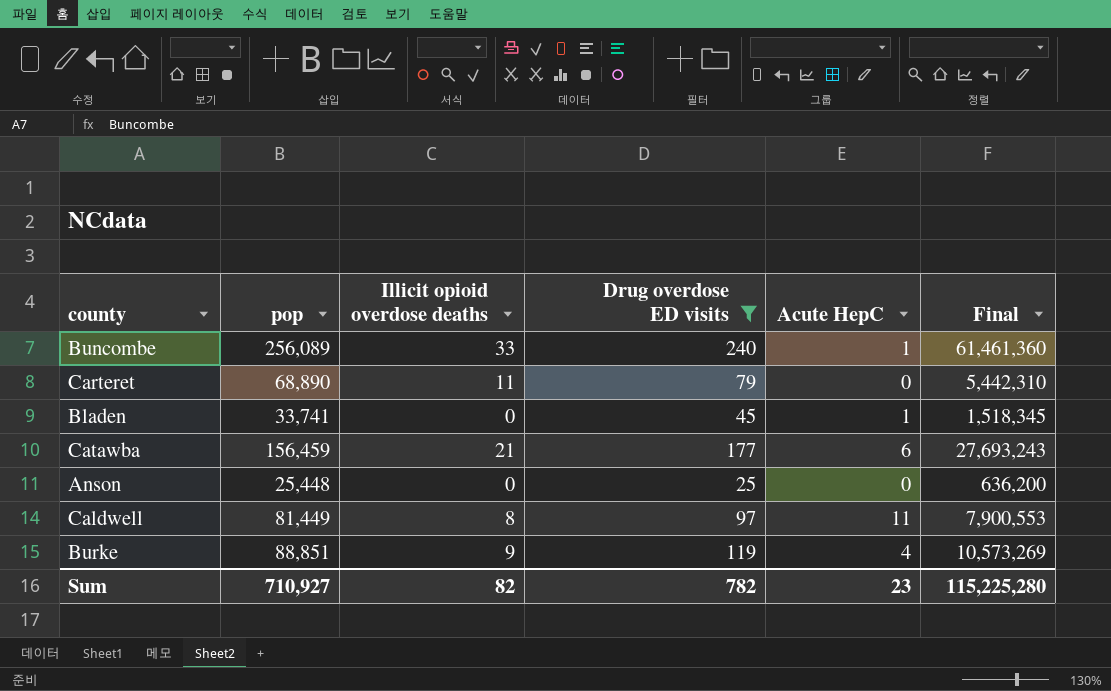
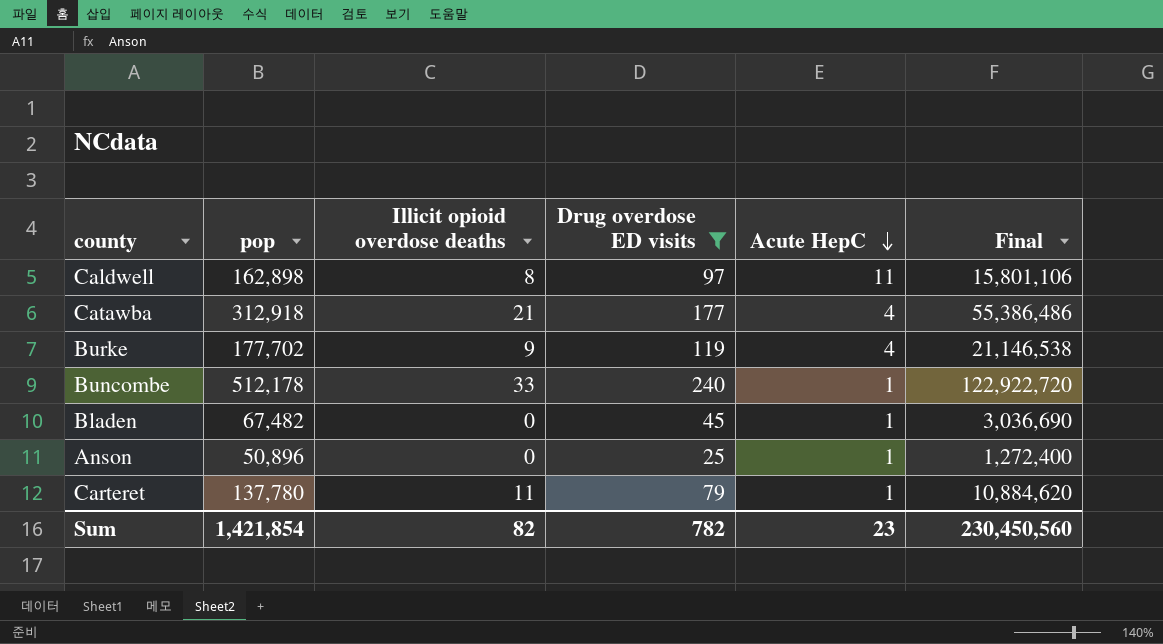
row order: none -> Acute HepC descending
Caldwell | pop: 81,449 -> 162,898
Caldwell | Final: 7,900,553 -> 15,801,106
Catawba | pop: 156,459 -> 312,918
Catawba | Acute HepC: 6 -> 4
Catawba | Final: 27,693,243 -> 55,386,486
Burke | pop: 88,851 -> 177,702
Burke | Final: 10,573,269 -> 21,146,538
Buncombe | pop: 256,089 -> 512,178
Buncombe | Final: 61,461,360 -> 122,922,720
Bladen | pop: 33,741 -> 67,482
Bladen | Final: 1,518,345 -> 3,036,690
Anson | pop: 25,448 -> 50,896
Anson | Acute HepC: 0 -> 1
Anson | Final: 636,200 -> 1,272,400
Carteret | pop: 68,890 -> 137,780
Carteret | Acute HepC: 0 -> 1
Carteret | Final: 5,442,310 -> 10,884,620
Sum | pop: 710,927 -> 1,421,854
Sum | Final: 115,225,280 -> 230,450,560

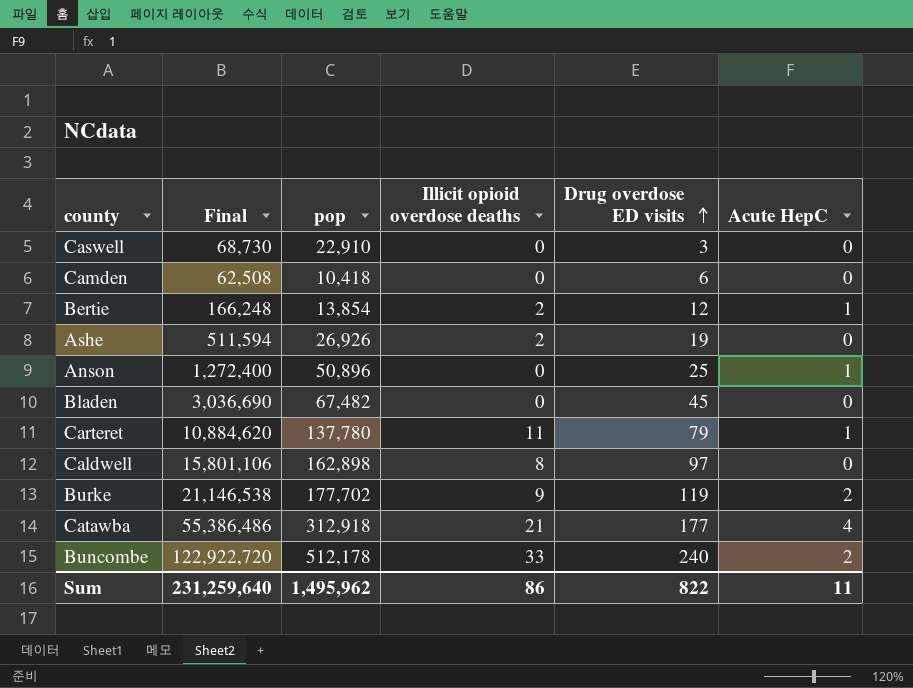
filter: Drug overdose ED visits >= 25 -> none
row order: Acute HepC descending -> Drug overdose ED visits ascending
column Final | position: 6 -> 2
Bladen | Acute HepC: 1 -> 0
Caldwell | Acute HepC: 11 -> 0
Burke | Acute HepC: 4 -> 2
Buncombe | Acute HepC: 1 -> 2
Sum | Final: 230,450,560 -> 231,259,640
Sum | pop: 1,421,854 -> 1,495,962
Sum | Illicit opioid overdose deaths: 82 -> 86
Sum | Drug overdose ED visits: 782 -> 822
Sum | Acute HepC: 23 -> 11

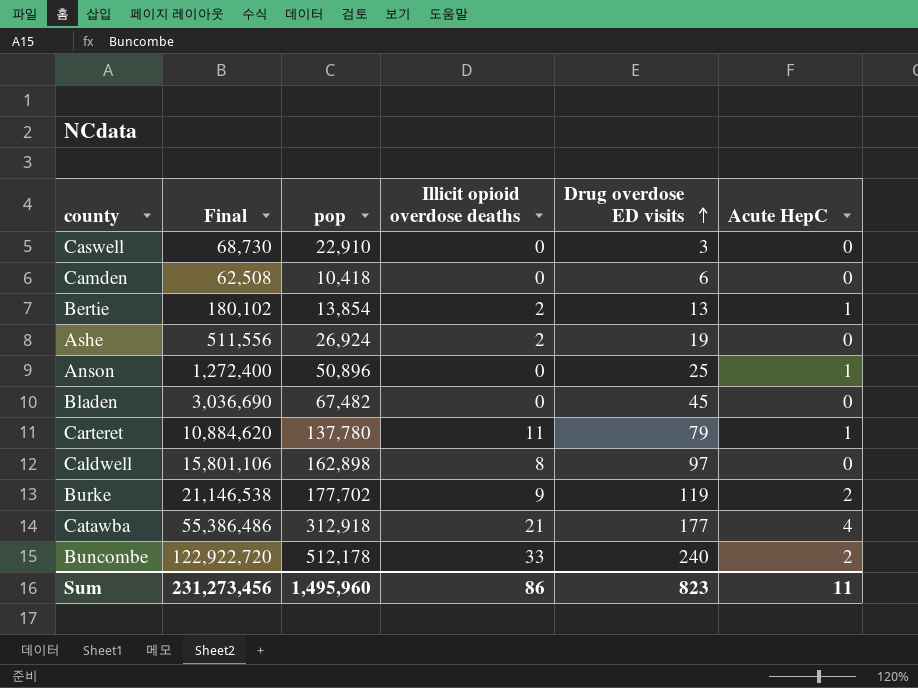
Bertie | Final: 166,248 -> 180,102
Bertie | Drug overdose ED visits: 12 -> 13
Ashe | Final: 511,594 -> 511,556
Ashe | pop: 26,926 -> 26,924
Sum | Final: 231,259,640 -> 231,273,456
Sum | pop: 1,495,962 -> 1,495,960
Sum | Drug overdose ED visits: 822 -> 823

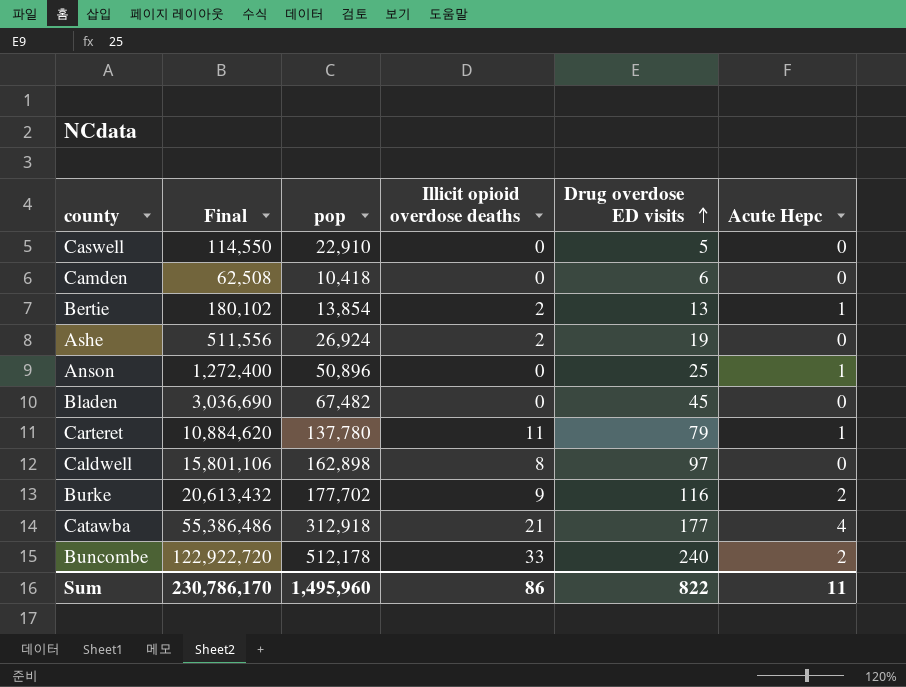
column name: Acute HepC -> Acute Hepc
Caswell | Final: 68,730 -> 114,550
Caswell | Drug overdose ED visits: 3 -> 5
Burke | Final: 21,146,538 -> 20,613,432
Burke | Drug overdose ED visits: 119 -> 116
Sum | Final: 231,273,456 -> 230,786,170
Sum | Drug overdose ED visits: 823 -> 822

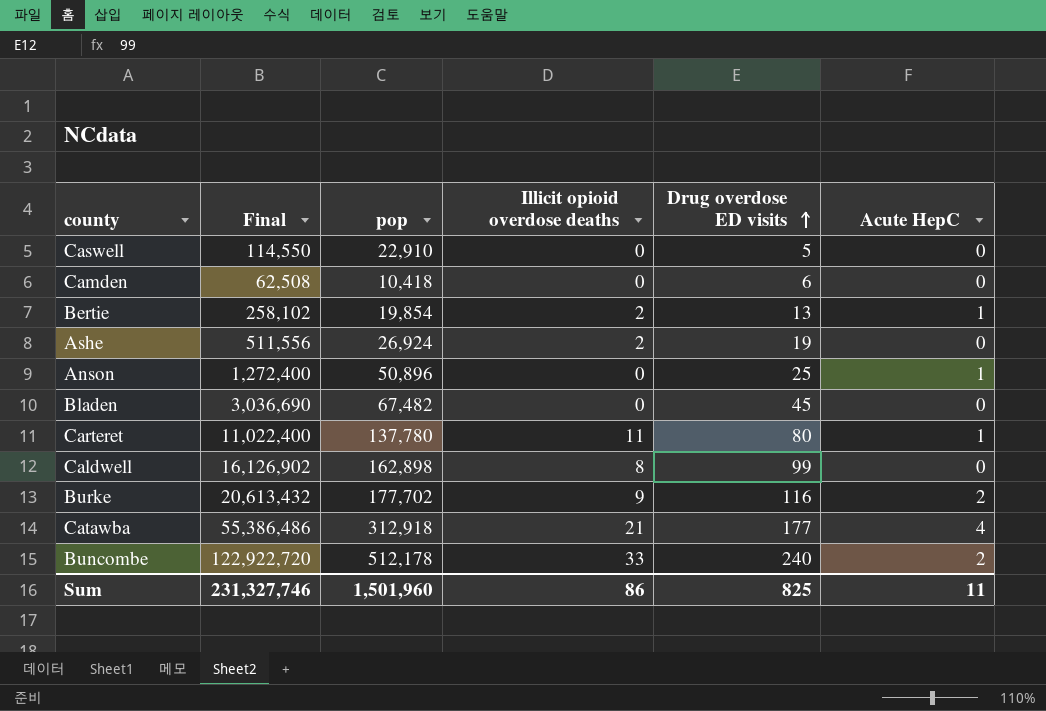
column name: Acute Hepc -> Acute HepC
Bertie | Final: 180,102 -> 258,102
Bertie | pop: 13,854 -> 19,854
Carteret | Final: 10,884,620 -> 11,022,400
Carteret | Drug overdose ED visits: 79 -> 80
Caldwell | Final: 15,801,106 -> 16,126,902
Caldwell | Drug overdose ED visits: 97 -> 99
Sum | Final: 230,786,170 -> 231,327,746
Sum | pop: 1,495,960 -> 1,501,960
Sum | Drug overdose ED visits: 822 -> 825

